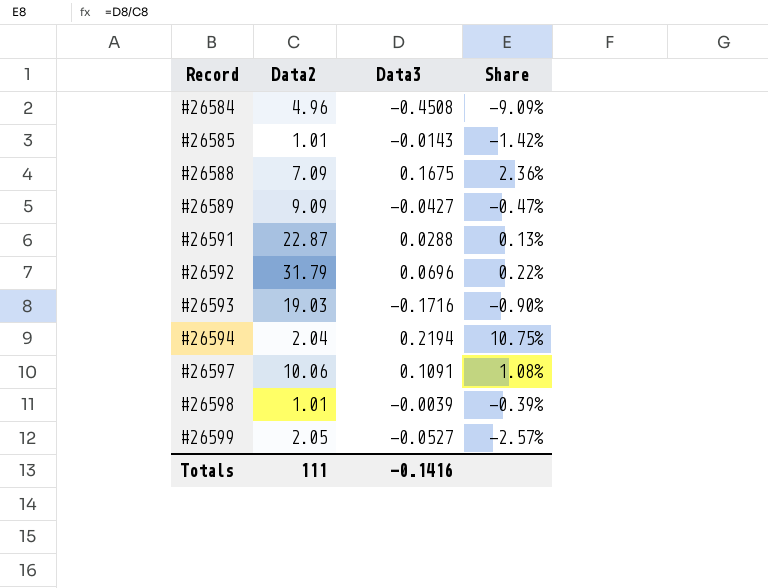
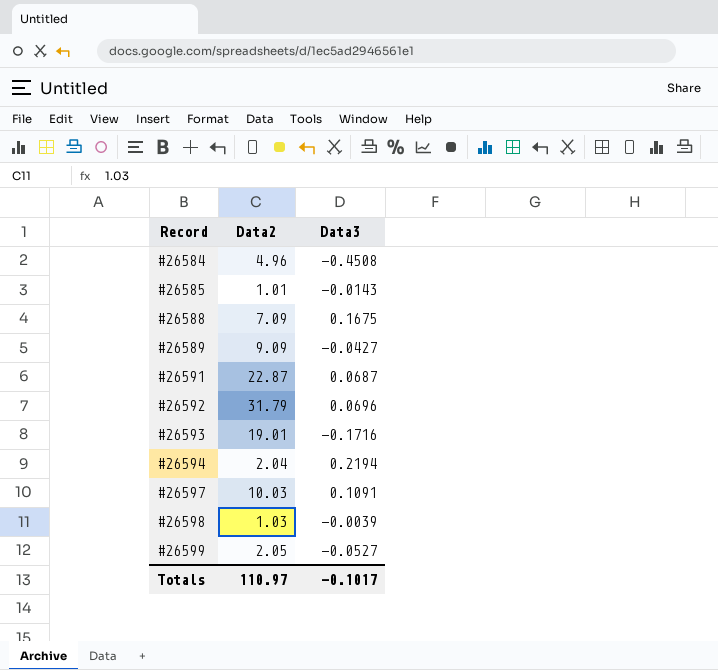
column Share | formula: [Data3] / [Data2] -> none
#26591 | Data3: 0.0288 -> 0.0687
#26593 | Data2: 19.03 -> 19.01
#26597 | Data2: 10.06 -> 10.03
#26598 | Data2: 1.01 -> 1.03
Totals | Data2: 111 -> 110.97
Totals | Data3: -0.1416 -> -0.1017

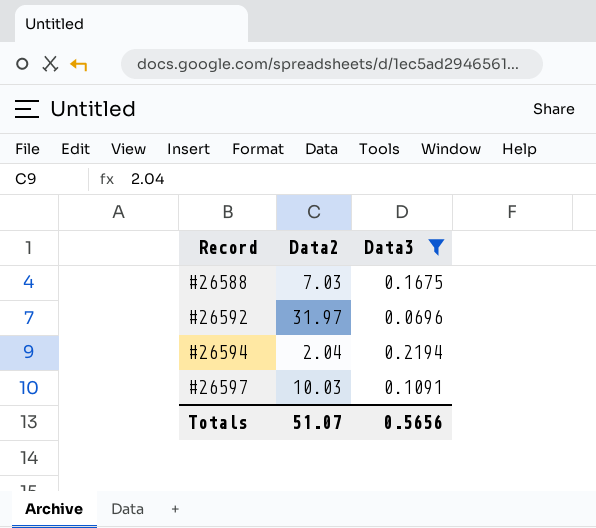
filter: none -> Data3 >= 0.0696
#26588 | Data2: 7.09 -> 7.03
#26592 | Data2: 31.79 -> 31.97
Totals | Data2: 110.97 -> 51.07
Totals | Data3: -0.1017 -> 0.5656

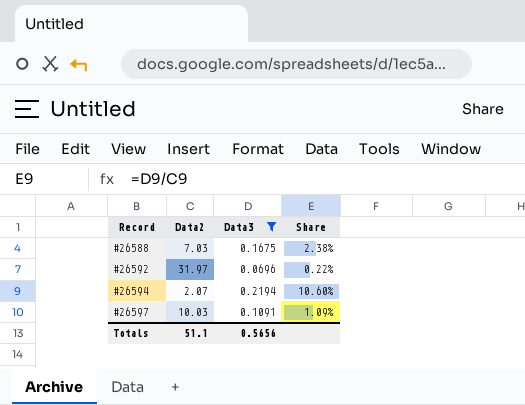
column Share | formula: none -> [Data3] / [Data2]
#26594 | Data2: 2.04 -> 2.07
Totals | Data2: 51.07 -> 51.1

